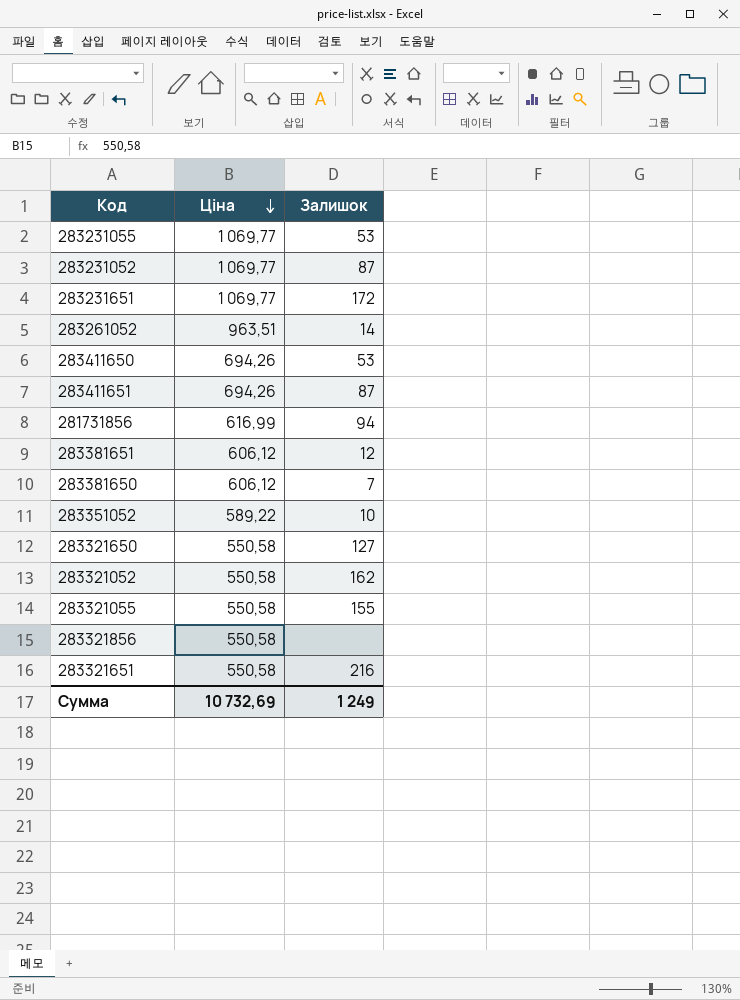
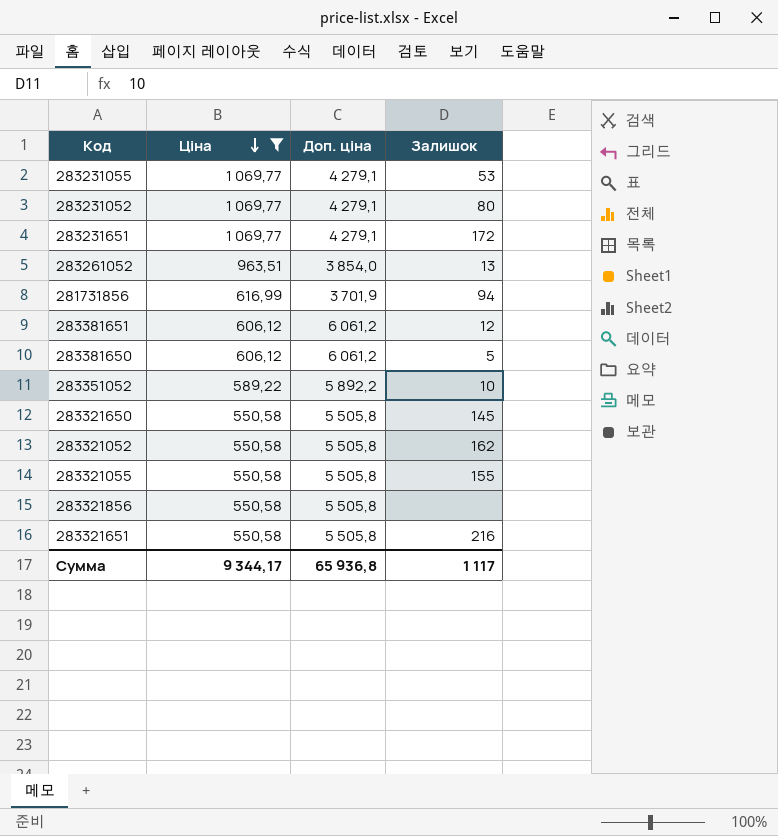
filter: none -> Ціна != 694,26
column Доп. ціна | position: none -> 3
283231052 | Залишок: 87 -> 80
283261052 | Залишок: 14 -> 13
283381650 | Залишок: 7 -> 5
283321650 | Залишок: 127 -> 145
Сумма | Ціна: 10 732,69 -> 9 344,17
Сумма | Залишок: 1 249 -> 1 117

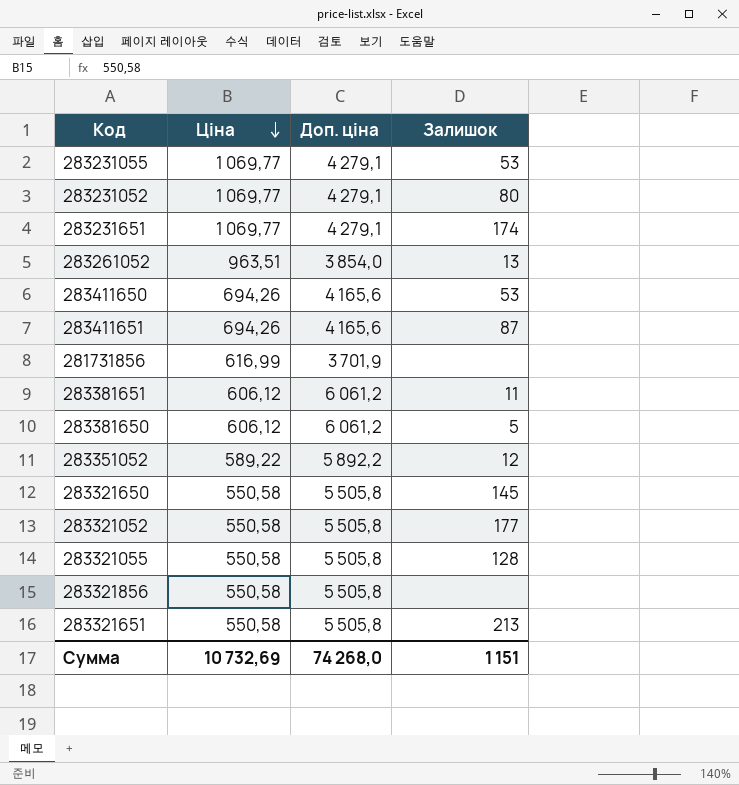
filter: Ціна != 694,26 -> none
283231651 | Залишок: 172 -> 174
281731856 | Залишок: 94 -> none
283381651 | Залишок: 12 -> 11
283351052 | Залишок: 10 -> 12
283321052 | Залишок: 162 -> 177
283321055 | Залишок: 155 -> 128
283321651 | Залишок: 216 -> 213
Сумма | Ціна: 9 344,17 -> 10 732,69
Сумма | Доп. ціна: 65 936,8 -> 74 268,0
Сумма | Залишок: 1 117 -> 1 151

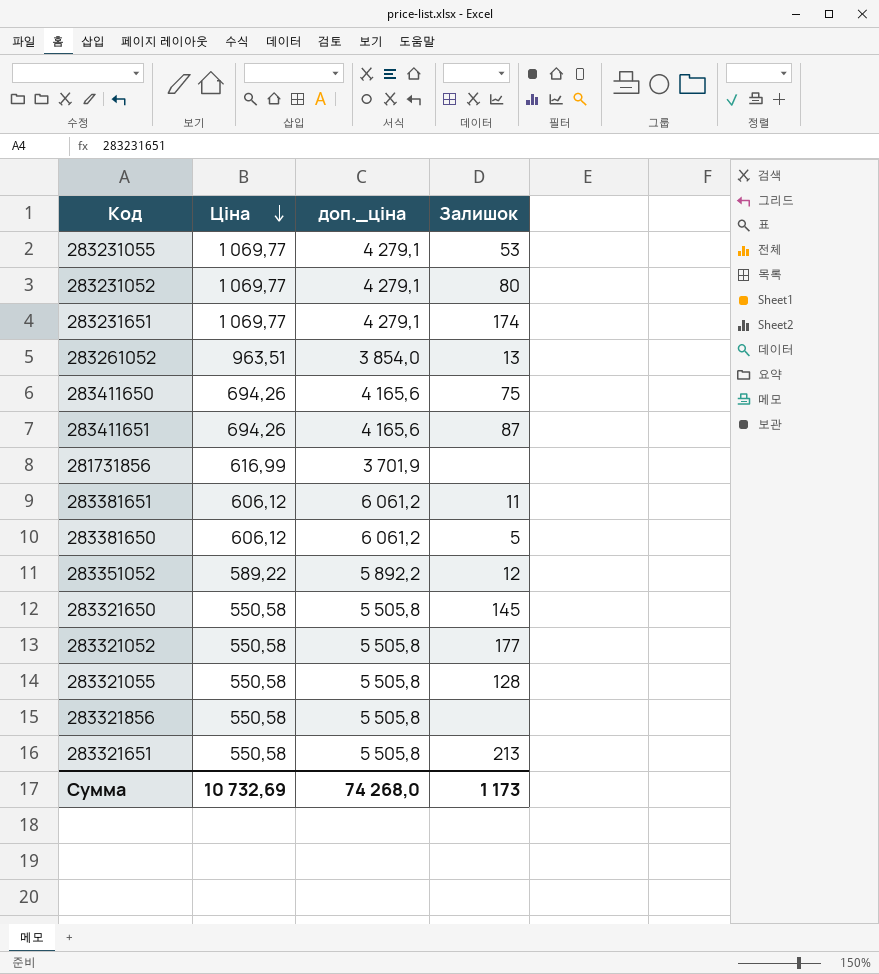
column name: Доп. ціна -> доп._ціна
283411650 | Залишок: 53 -> 75
Сумма | Залишок: 1 151 -> 1 173

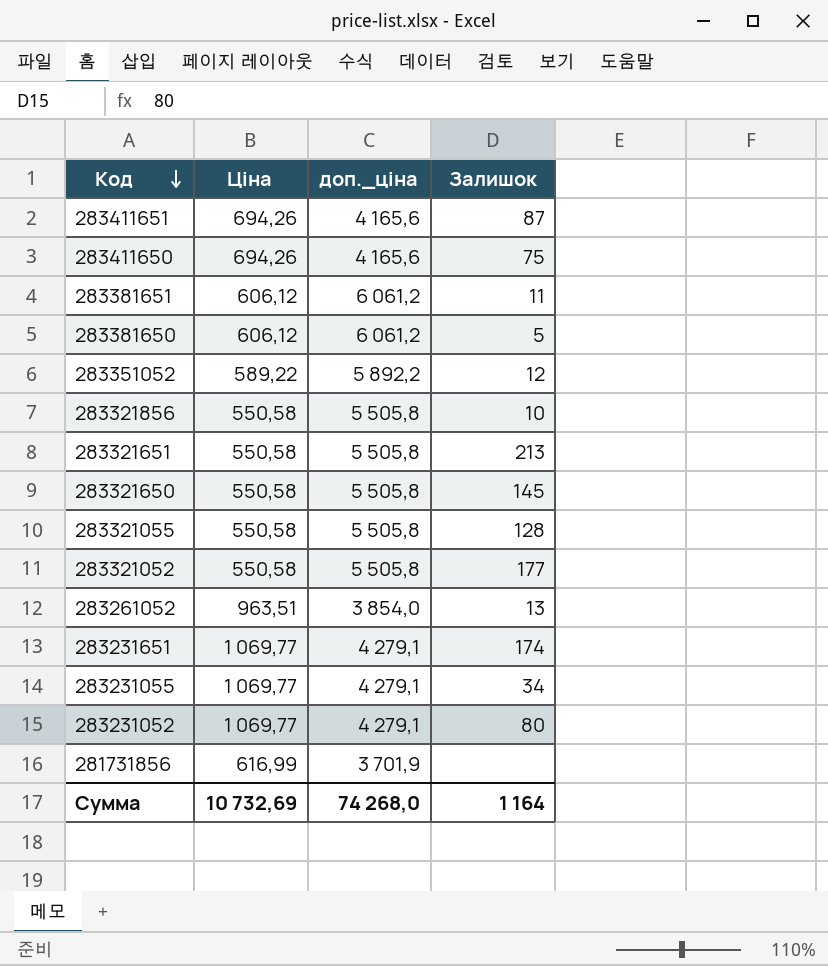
row order: Ціна descending -> Код descending
283321856 | Залишок: none -> 10
283231055 | Залишок: 53 -> 34
Сумма | Залишок: 1 173 -> 1 164

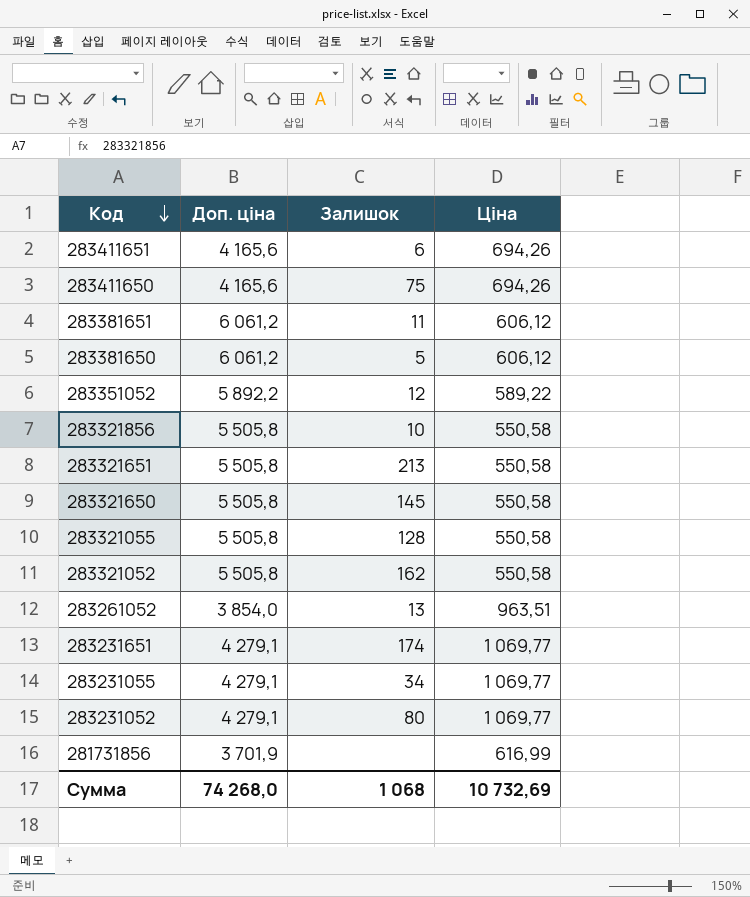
column name: доп._ціна -> Доп. ціна
column Ціна | position: 2 -> 4
283411651 | Залишок: 87 -> 6
283321052 | Залишок: 177 -> 162
Сумма | Залишок: 1 164 -> 1 068

